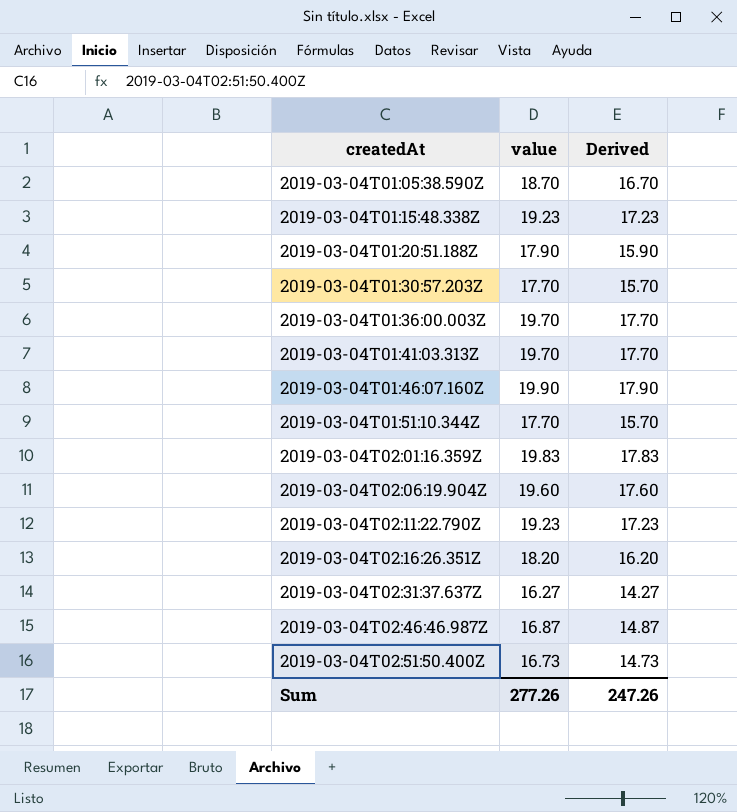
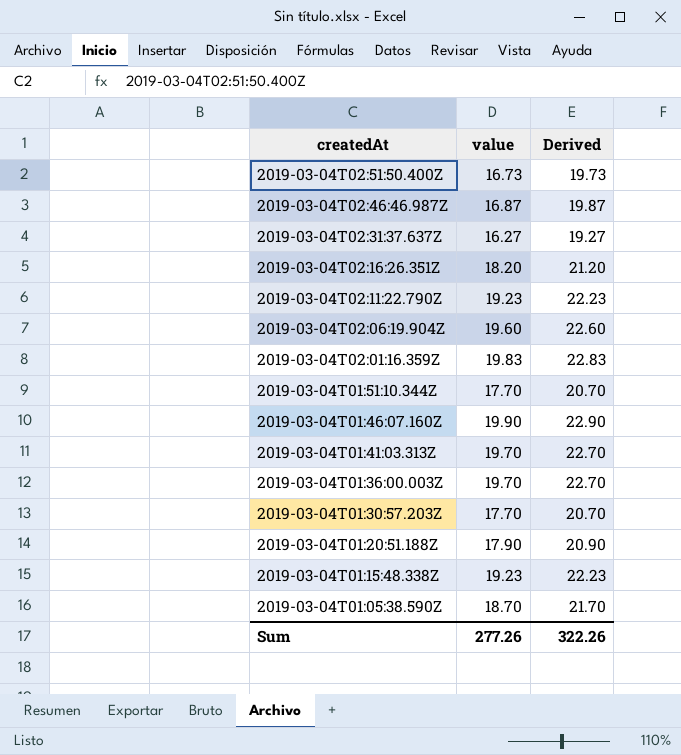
row order: createdAt ascending -> createdAt descending
column Derived | formula: [value] - 2 -> [value] + 3
Sum | Derived: 247.26 -> 322.26

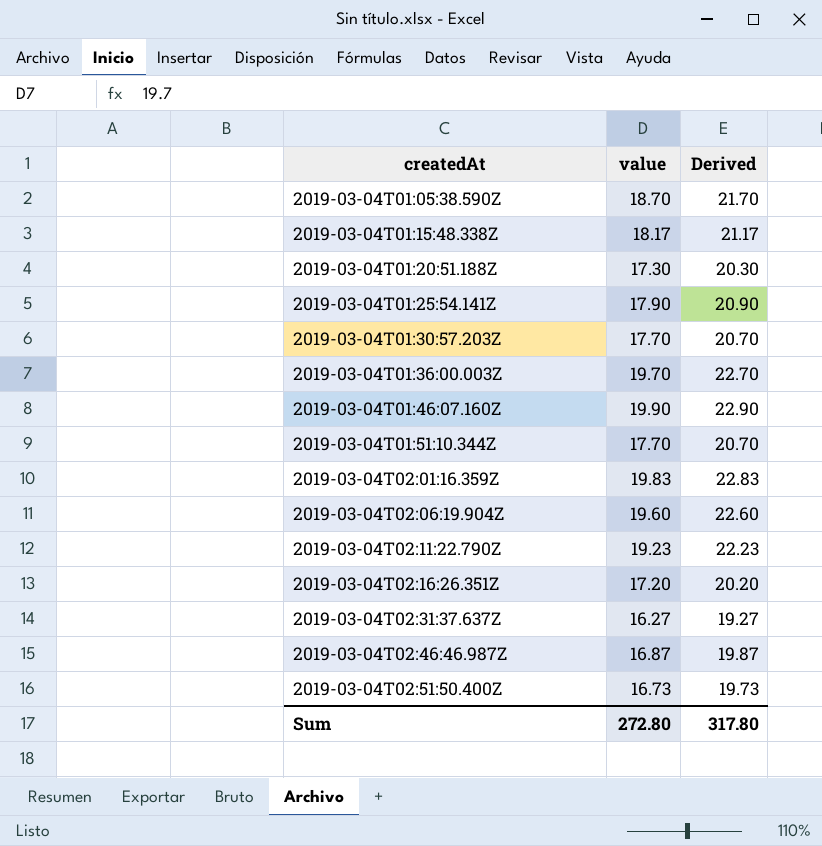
row order: createdAt descending -> createdAt ascending
row 2019-03-04T01:41:03.313Z: 19.70 | 22.70 -> none
2019-03-04T01:15:48.338Z | value: 19.23 -> 18.17
2019-03-04T01:15:48.338Z | Derived: 22.23 -> 21.17
2019-03-04T01:20:51.188Z | value: 17.90 -> 17.30
2019-03-04T01:20:51.188Z | Derived: 20.90 -> 20.30
row 2019-03-04T01:25:54.141Z: none -> 17.90 | 20.90
2019-03-04T02:16:26.351Z | value: 18.20 -> 17.20
2019-03-04T02:16:26.351Z | Derived: 21.20 -> 20.20
Sum | value: 277.26 -> 272.80
Sum | Derived: 322.26 -> 317.80

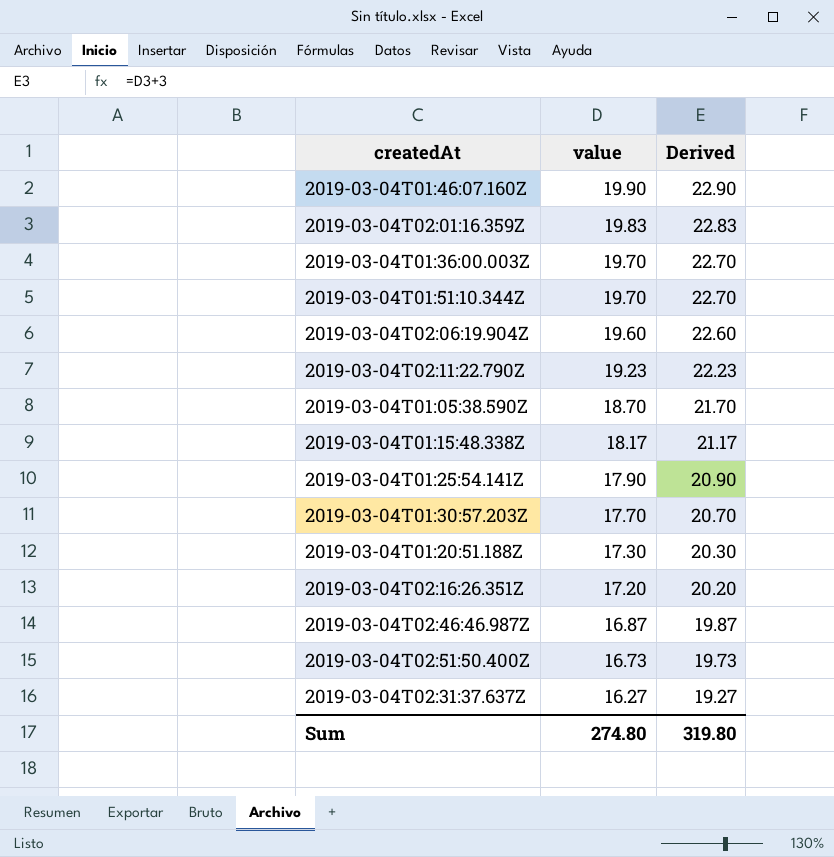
row order: createdAt ascending -> value descending
2019-03-04T01:51:10.344Z | value: 17.70 -> 19.70
2019-03-04T01:51:10.344Z | Derived: 20.70 -> 22.70
Sum | value: 272.80 -> 274.80
Sum | Derived: 317.80 -> 319.80

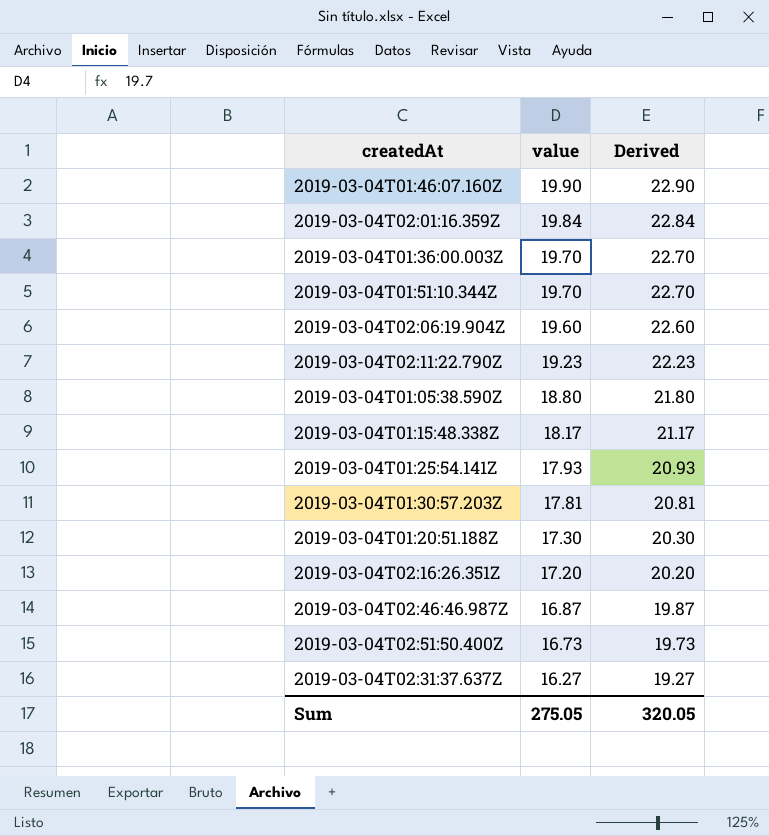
2019-03-04T02:01:16.359Z | value: 19.83 -> 19.84
2019-03-04T02:01:16.359Z | Derived: 22.83 -> 22.84
2019-03-04T01:05:38.590Z | value: 18.70 -> 18.80
2019-03-04T01:05:38.590Z | Derived: 21.70 -> 21.80
2019-03-04T01:25:54.141Z | value: 17.90 -> 17.93
2019-03-04T01:25:54.141Z | Derived: 20.90 -> 20.93
2019-03-04T01:30:57.203Z | value: 17.70 -> 17.81
2019-03-04T01:30:57.203Z | Derived: 20.70 -> 20.81
Sum | value: 274.80 -> 275.05
Sum | Derived: 319.80 -> 320.05

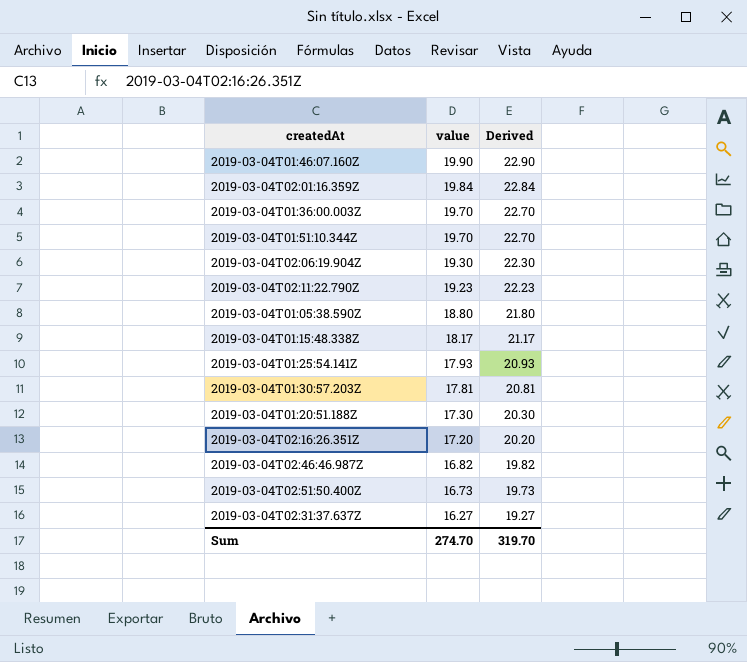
2019-03-04T02:06:19.904Z | value: 19.60 -> 19.30
2019-03-04T02:06:19.904Z | Derived: 22.60 -> 22.30
2019-03-04T02:46:46.987Z | value: 16.87 -> 16.82
2019-03-04T02:46:46.987Z | Derived: 19.87 -> 19.82
Sum | value: 275.05 -> 274.70
Sum | Derived: 320.05 -> 319.70

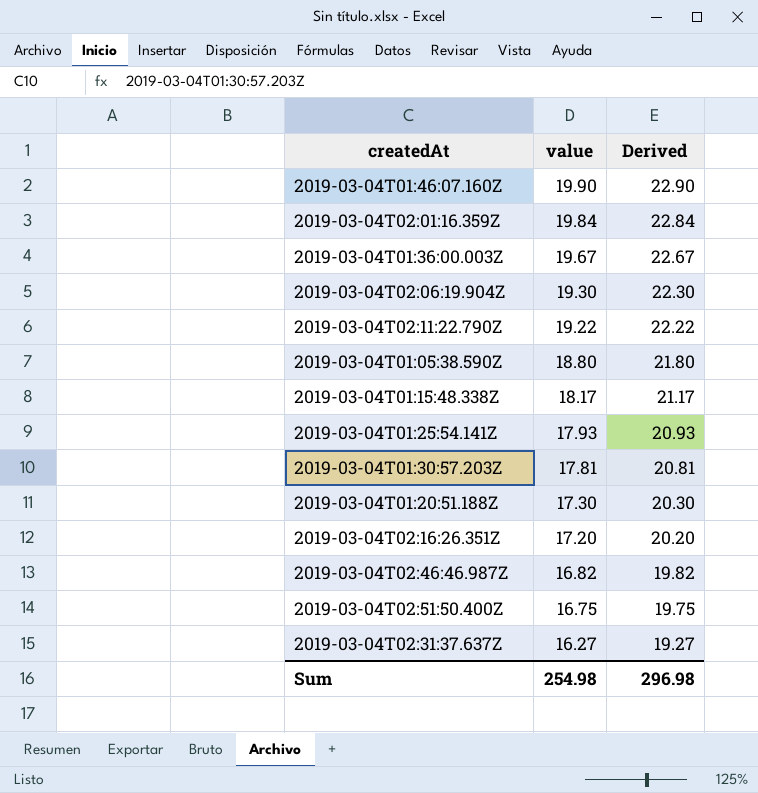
row 2019-03-04T01:51:10.344Z: 19.70 | 22.70 -> none
2019-03-04T01:36:00.003Z | value: 19.70 -> 19.67
2019-03-04T01:36:00.003Z | Derived: 22.70 -> 22.67
2019-03-04T02:11:22.790Z | value: 19.23 -> 19.22
2019-03-04T02:11:22.790Z | Derived: 22.23 -> 22.22
2019-03-04T02:51:50.400Z | value: 16.73 -> 16.75
2019-03-04T02:51:50.400Z | Derived: 19.73 -> 19.75
Sum | value: 274.70 -> 254.98
Sum | Derived: 319.70 -> 296.98

